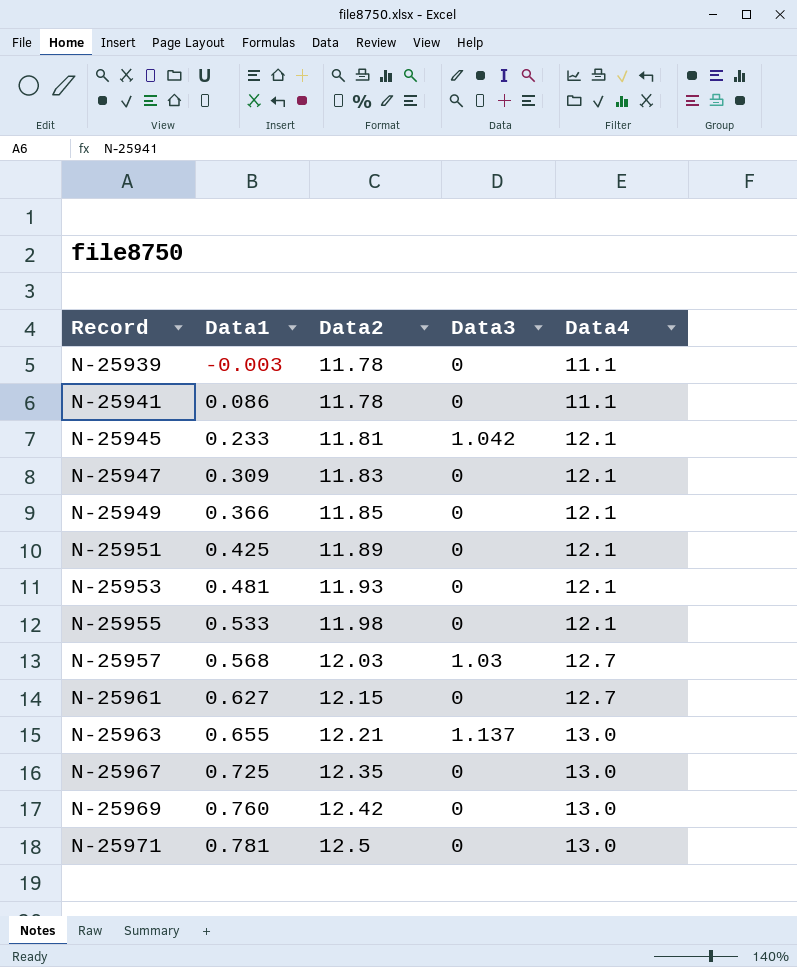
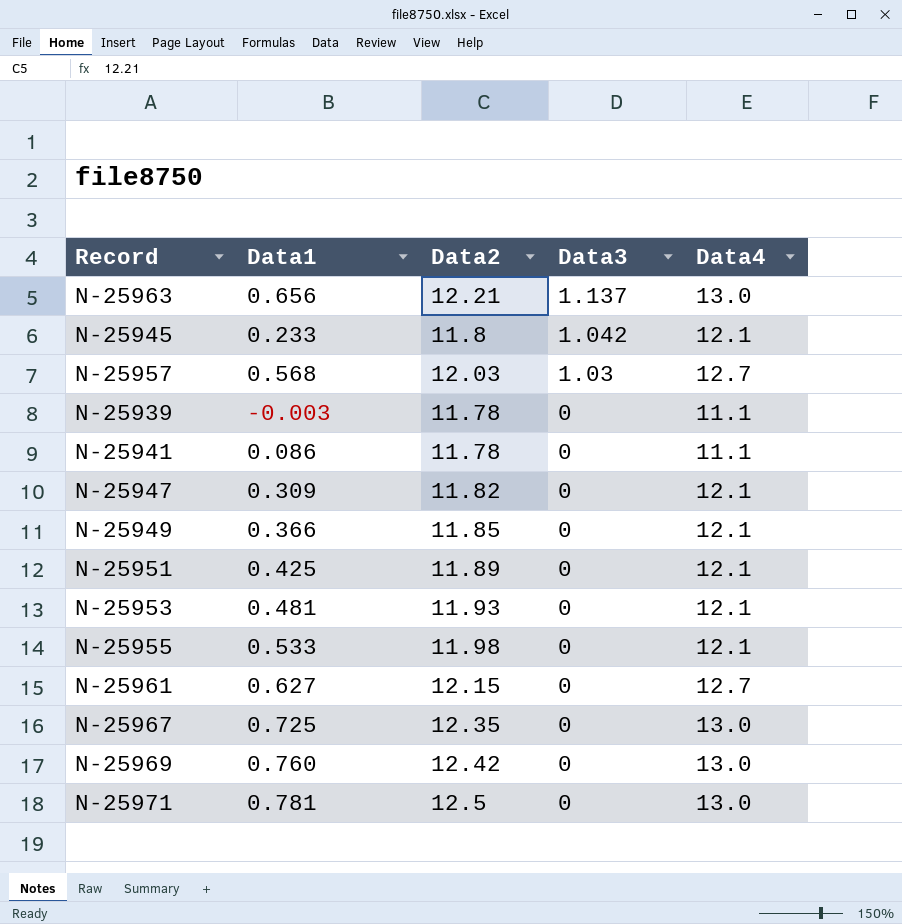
row order: Record ascending -> Data3 descending
N-25963 | Data1: 0.655 -> 0.656
N-25945 | Data2: 11.81 -> 11.8
N-25947 | Data2: 11.83 -> 11.82

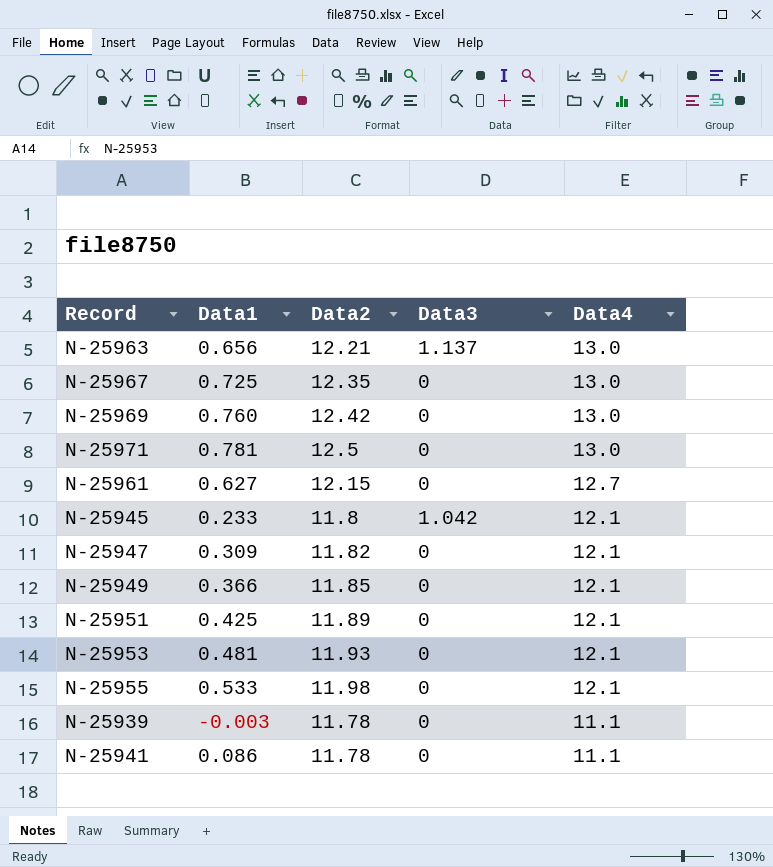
row order: Data3 descending -> Data4 descending
row N-25957: 0.568 | 12.03 | 1.03 | 12.7 -> none

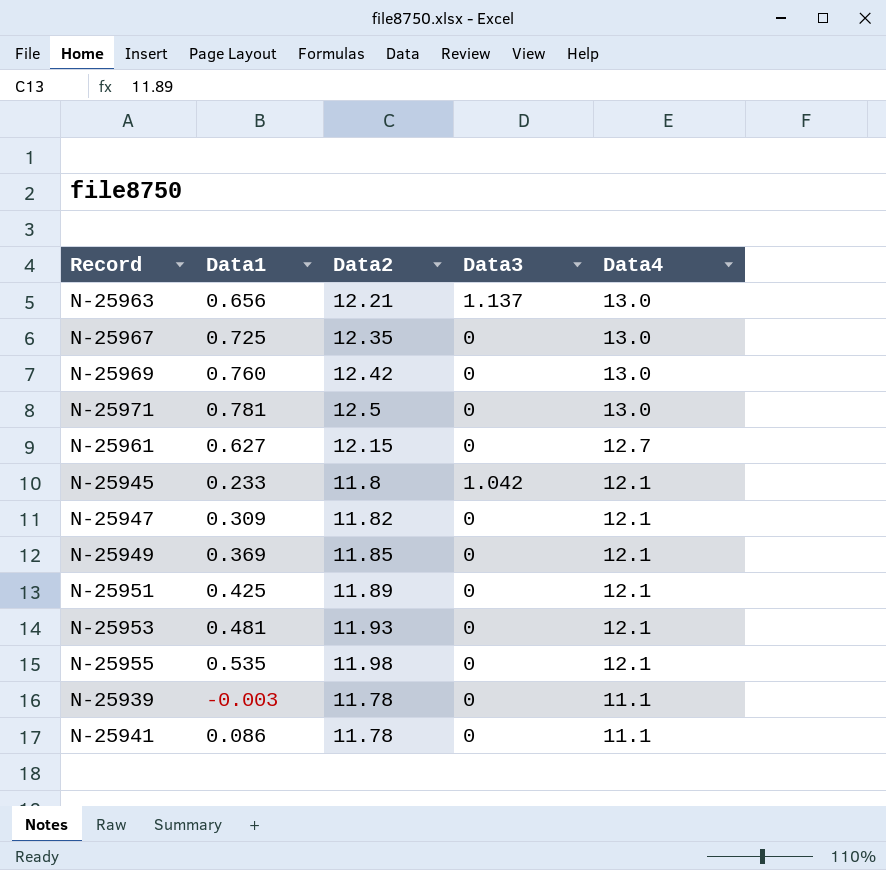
N-25949 | Data1: 0.366 -> 0.369
N-25955 | Data1: 0.533 -> 0.535

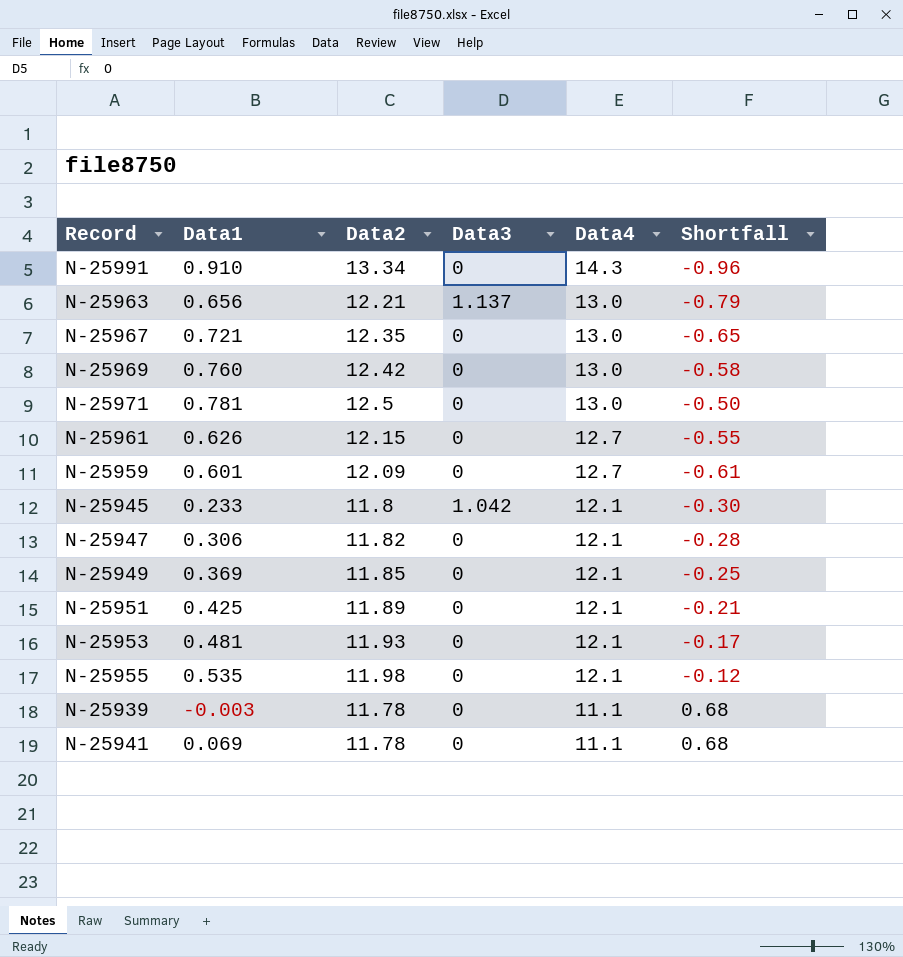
column Shortfall | formula: none -> [Data2] - [Data4]
row N-25991: none -> 0.910 | 13.34 | 0 | 14.3 | -0.96
N-25967 | Data1: 0.725 -> 0.721
N-25961 | Data1: 0.627 -> 0.626
row N-25959: none -> 0.601 | 12.09 | 0 | 12.7 | -0.61
N-25947 | Data1: 0.309 -> 0.306
N-25941 | Data1: 0.086 -> 0.069

